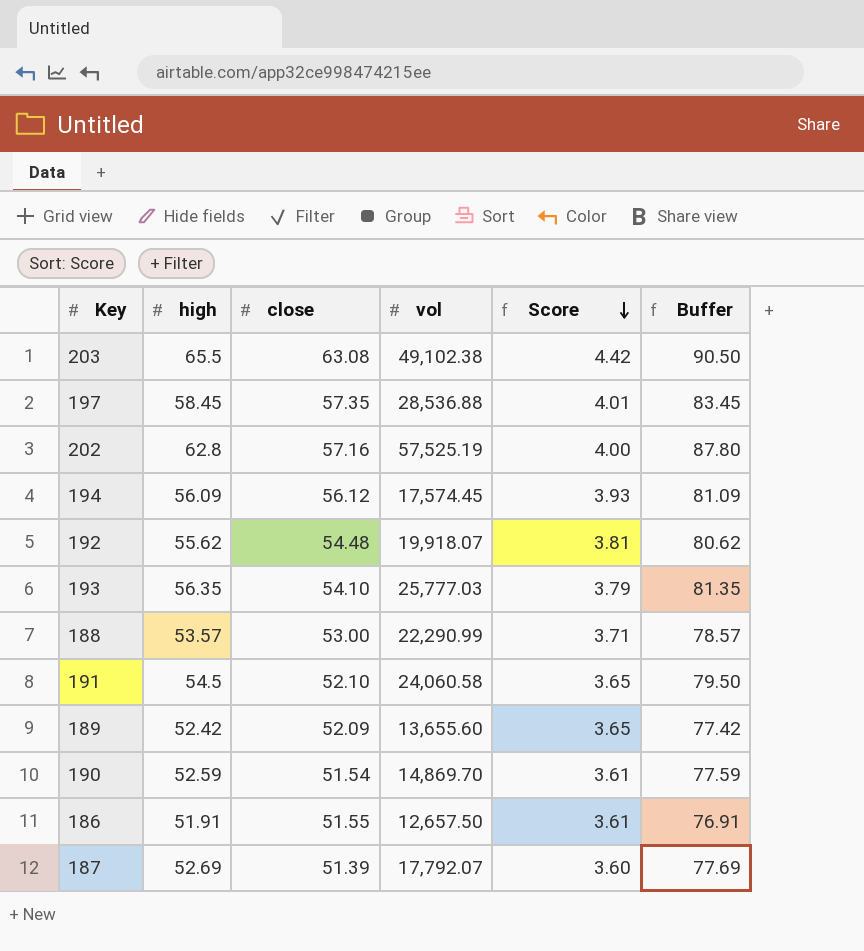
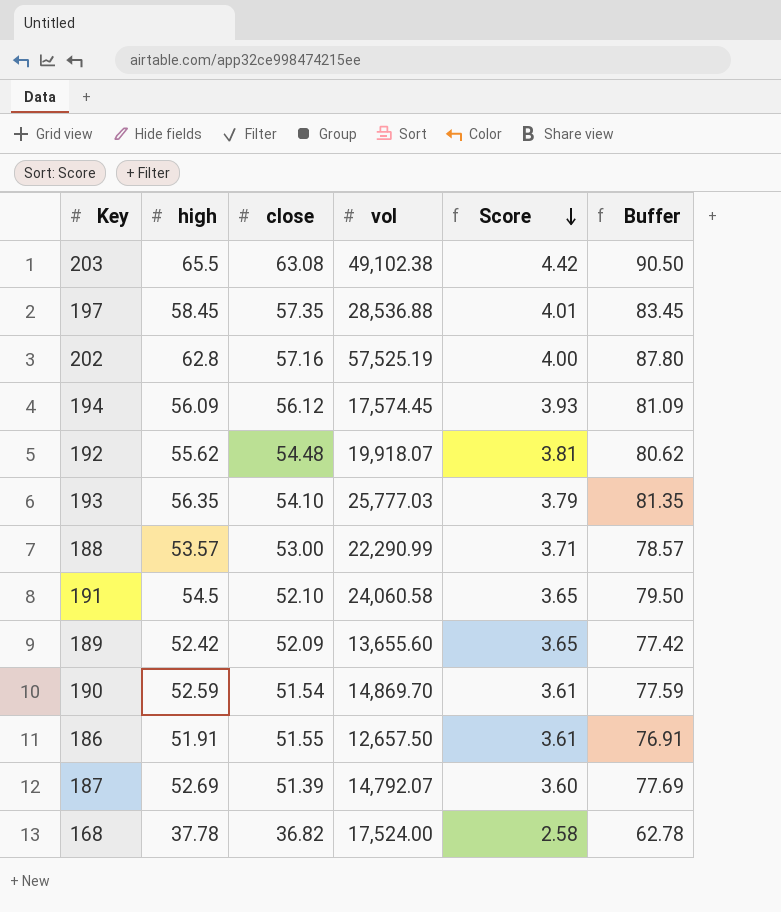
187 | vol: 17,792.07 -> 14,792.07
row 168: none -> 37.78 | 36.82 | 17,524.00 | 2.58 | 62.78

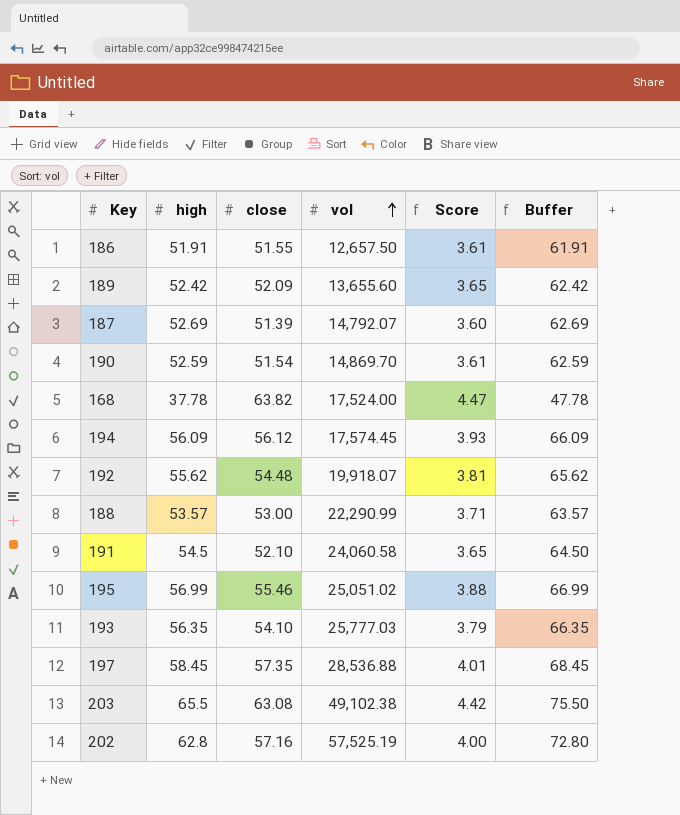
row order: Score descending -> vol ascending
column Buffer | formula: [high] + 25 -> [high] + 10
168 | close: 36.82 -> 63.82
168 | Score: 2.58 -> 4.47
row 195: none -> 56.99 | 55.46 | 25,051.02 | 3.88 | 66.99

